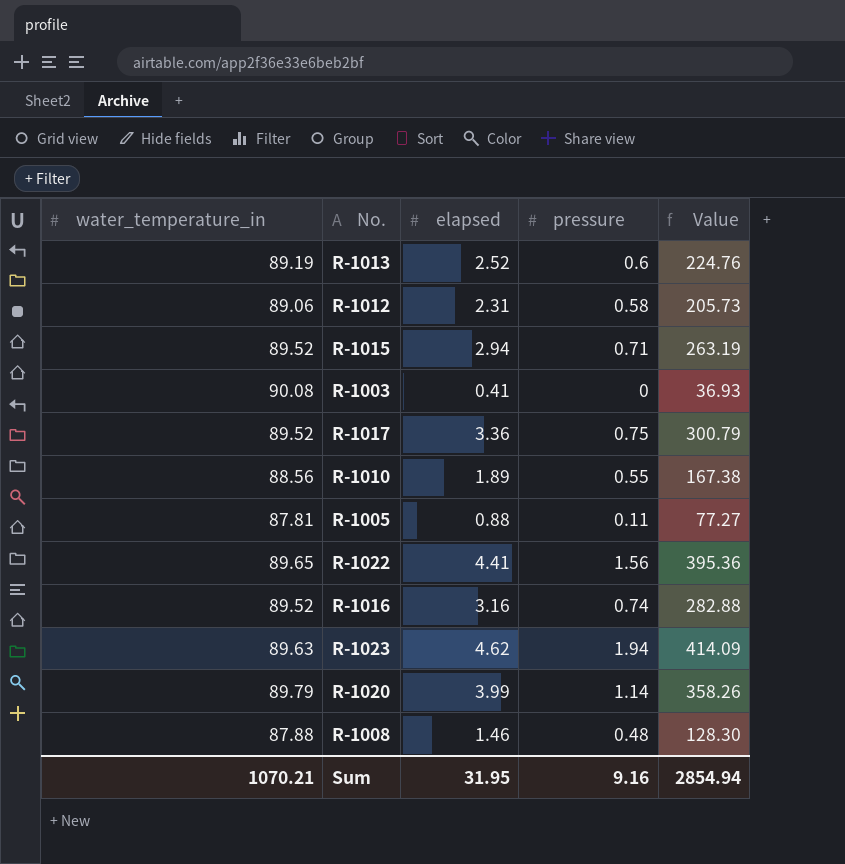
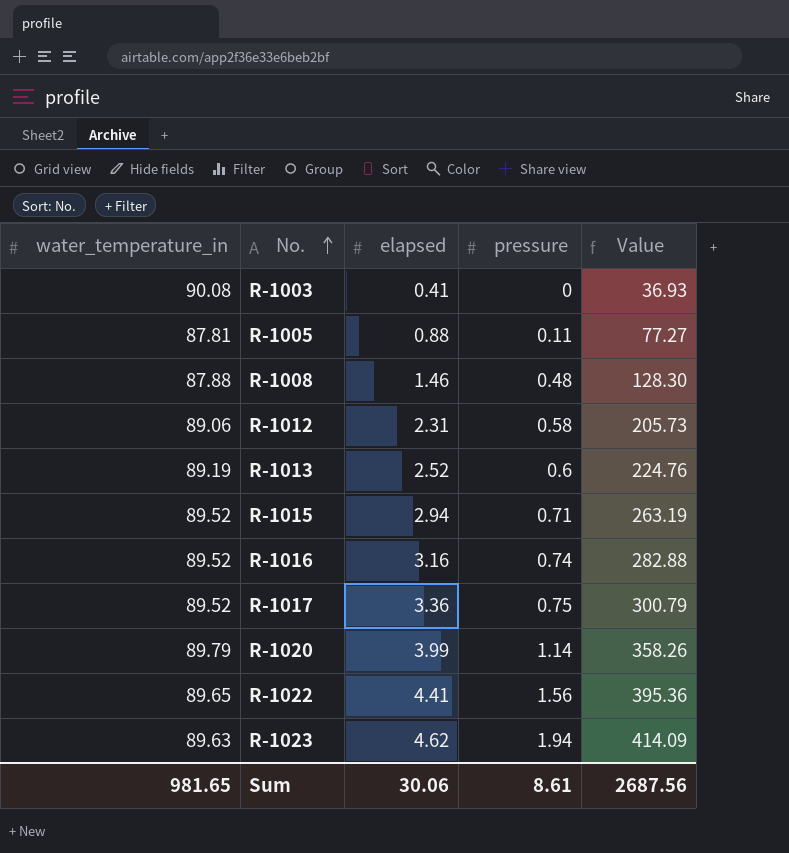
row order: none -> No. ascending
row R-1010: 88.56 | 1.89 | 0.55 | 167.38 -> none
Sum | water_temperature_in: 1070.21 -> 981.65
Sum | elapsed: 31.95 -> 30.06
Sum | pressure: 9.16 -> 8.61
Sum | Value: 2854.94 -> 2687.56

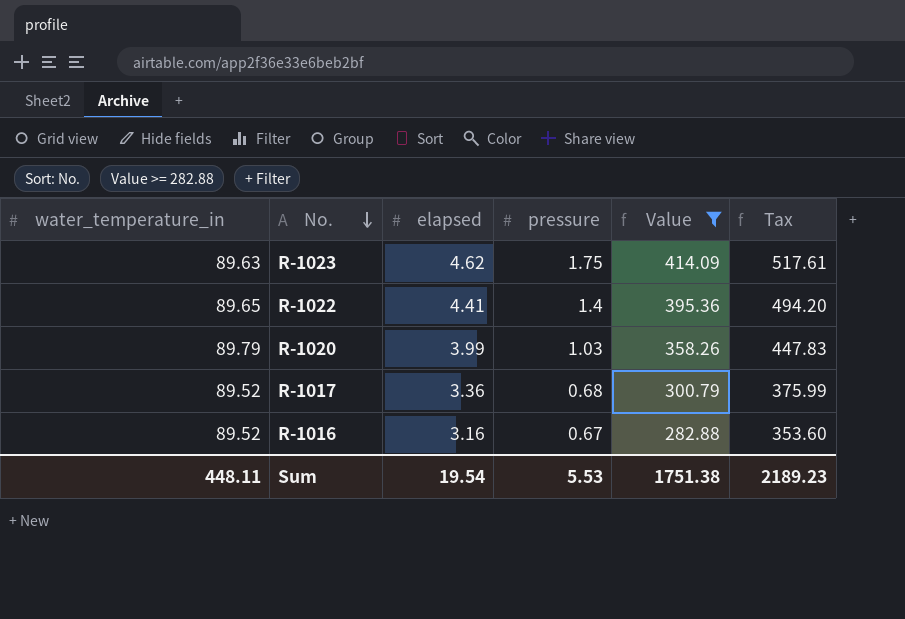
filter: none -> Value >= 282.88
row order: No. ascending -> No. descending
column Tax | formula: none -> [Value] * 1.25
R-1023 | pressure: 1.94 -> 1.75
R-1022 | pressure: 1.56 -> 1.4
R-1020 | pressure: 1.14 -> 1.03
R-1017 | pressure: 0.75 -> 0.68
R-1016 | pressure: 0.74 -> 0.67
Sum | water_temperature_in: 981.65 -> 448.11
Sum | elapsed: 30.06 -> 19.54
Sum | pressure: 8.61 -> 5.53
Sum | Value: 2687.56 -> 1751.38

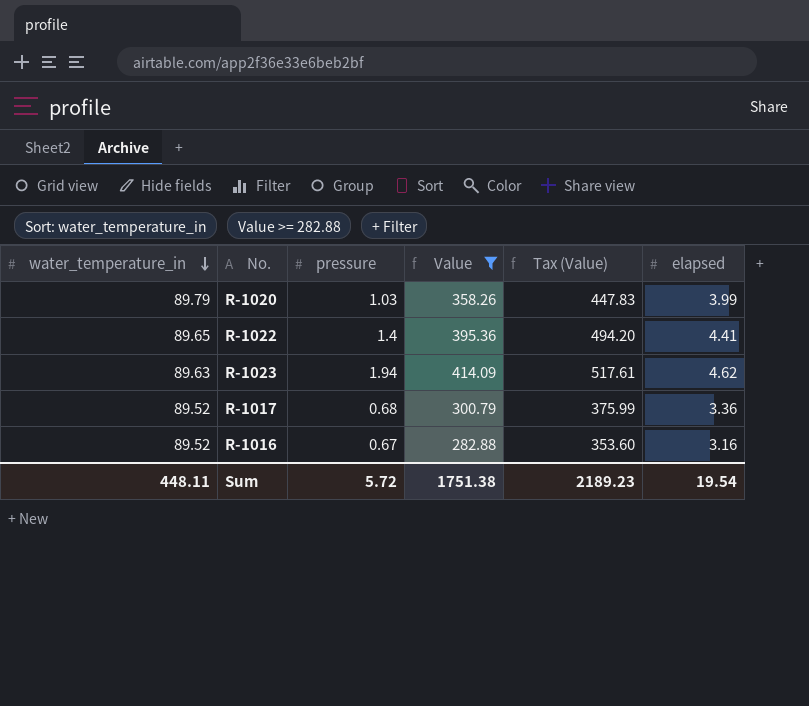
row order: No. descending -> water_temperature_in descending
column name: Tax -> Tax (Value)
column elapsed | position: 3 -> 6
R-1023 | pressure: 1.75 -> 1.94
Sum | pressure: 5.53 -> 5.72

